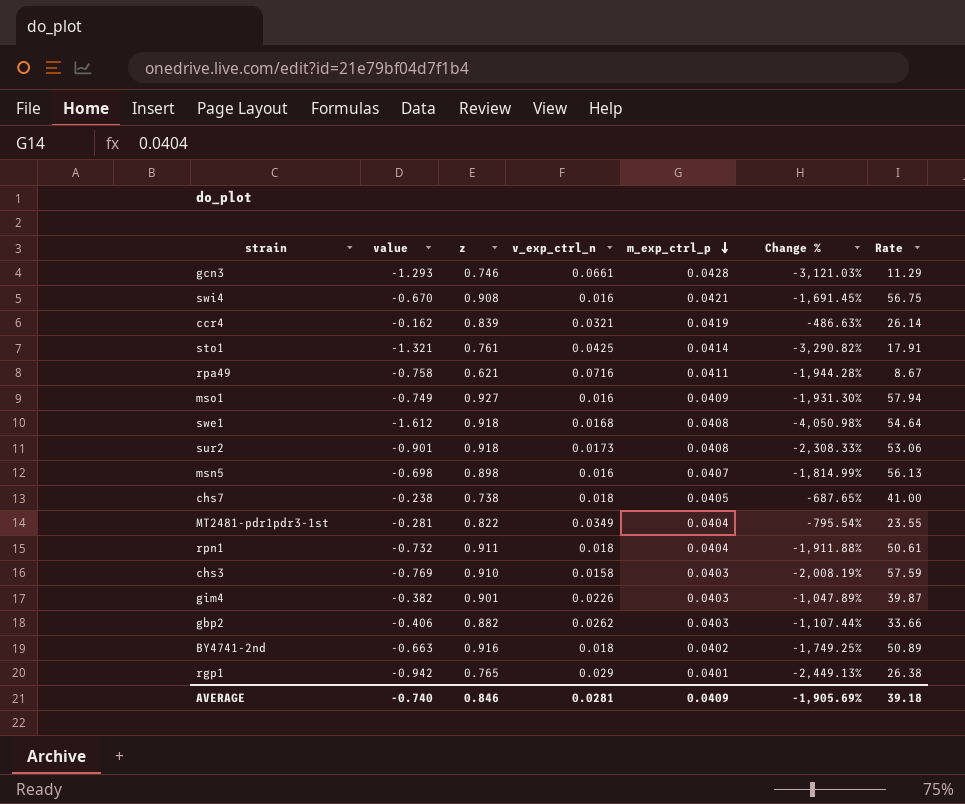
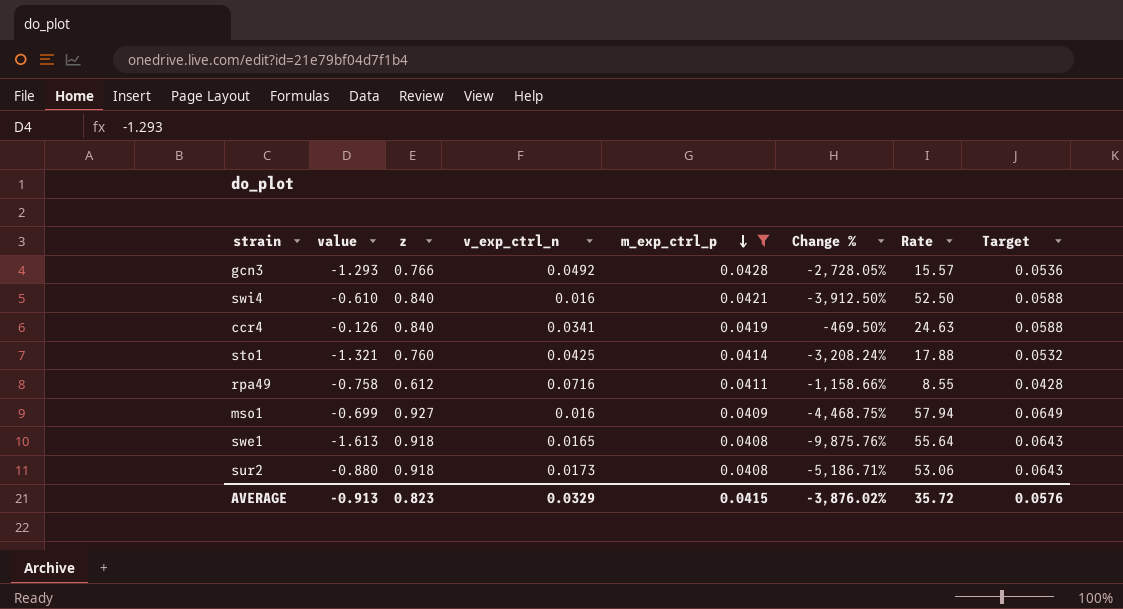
filter: none -> m_exp_ctrl_p >= 0.0408
column Change % | formula: ([value] - [m_exp_ctrl_p]) / [m_exp_ctrl_p] -> ([value] - [v_exp_ctrl_n]) / [v_exp_ctrl_n]
column Target | formula: none -> [z] * 0.07
gcn3 | z: 0.746 -> 0.766
gcn3 | v_exp_ctrl_n: 0.0661 -> 0.0492
gcn3 | Rate: 11.29 -> 15.57
swi4 | value: -0.670 -> -0.610
swi4 | z: 0.908 -> 0.840
swi4 | Rate: 56.75 -> 52.50
ccr4 | value: -0.162 -> -0.126
ccr4 | z: 0.839 -> 0.840
ccr4 | v_exp_ctrl_n: 0.0321 -> 0.0341
ccr4 | Rate: 26.14 -> 24.63
sto1 | z: 0.761 -> 0.760
sto1 | Rate: 17.91 -> 17.88
rpa49 | z: 0.621 -> 0.612
rpa49 | Rate: 8.67 -> 8.55
mso1 | value: -0.749 -> -0.699
swe1 | value: -1.612 -> -1.613
swe1 | v_exp_ctrl_n: 0.0168 -> 0.0165
swe1 | Rate: 54.64 -> 55.64
sur2 | value: -0.901 -> -0.880
AVERAGE | value: -0.740 -> -0.913
AVERAGE | z: 0.846 -> 0.823
AVERAGE | v_exp_ctrl_n: 0.0281 -> 0.0329
AVERAGE | m_exp_ctrl_p: 0.0409 -> 0.0415
AVERAGE | Change %: -1,905.69% -> -3,876.02%
AVERAGE | Rate: 39.18 -> 35.72

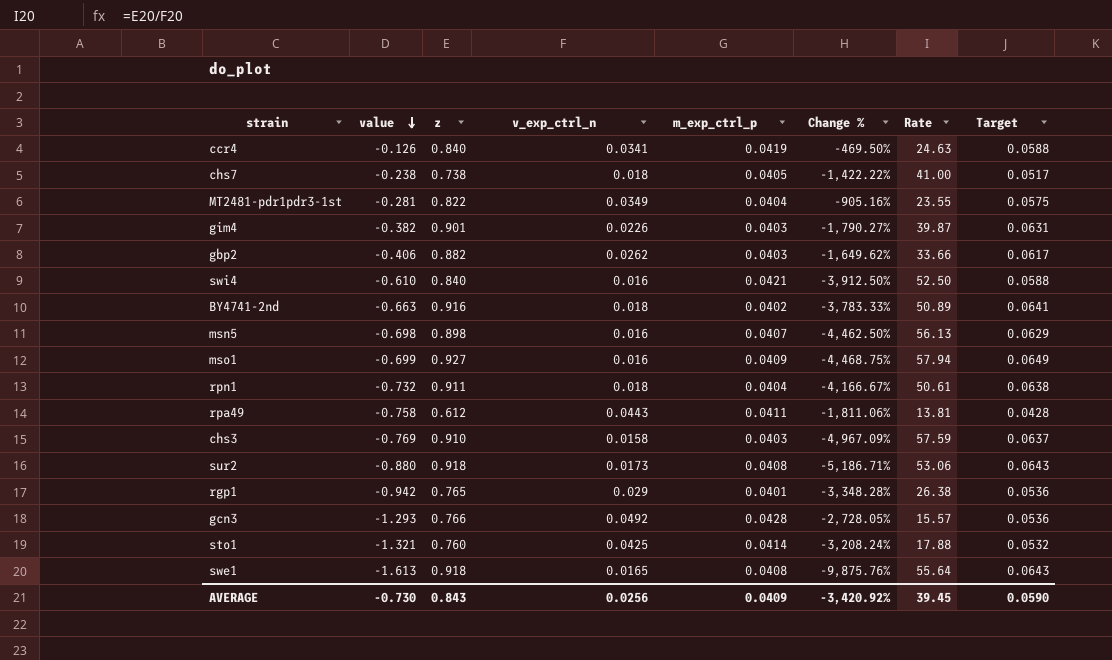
filter: m_exp_ctrl_p >= 0.0408 -> none
row order: m_exp_ctrl_p descending -> value descending
rpa49 | v_exp_ctrl_n: 0.0716 -> 0.0443
rpa49 | Change %: -1,158.66% -> -1,811.06%
rpa49 | Rate: 8.55 -> 13.81
AVERAGE | value: -0.913 -> -0.730
AVERAGE | z: 0.823 -> 0.843
AVERAGE | v_exp_ctrl_n: 0.0329 -> 0.0256
AVERAGE | m_exp_ctrl_p: 0.0415 -> 0.0409
AVERAGE | Change %: -3,876.02% -> -3,420.92%
AVERAGE | Rate: 35.72 -> 39.45
AVERAGE | Target: 0.0576 -> 0.0590

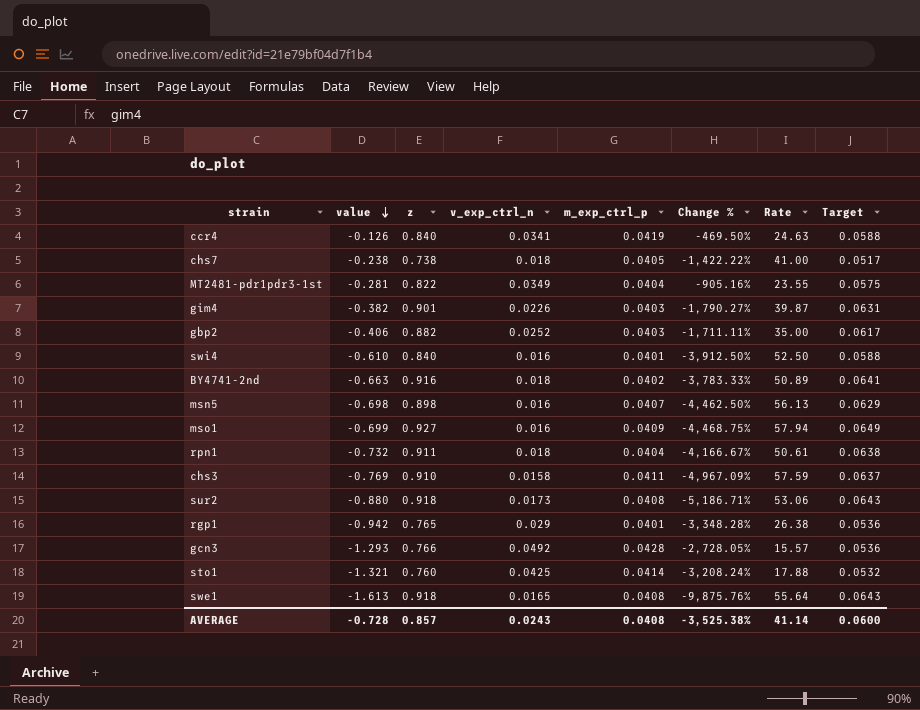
row rpa49: -0.758 | 0.612 | 0.0443 | 0.0411 | -1,811.06% | 13.81 | 0.0428 -> none
gbp2 | v_exp_ctrl_n: 0.0262 -> 0.0252
gbp2 | Change %: -1,649.62% -> -1,711.11%
gbp2 | Rate: 33.66 -> 35.00
swi4 | m_exp_ctrl_p: 0.0421 -> 0.0401
chs3 | m_exp_ctrl_p: 0.0403 -> 0.0411
AVERAGE | value: -0.730 -> -0.728
AVERAGE | z: 0.843 -> 0.857
AVERAGE | v_exp_ctrl_n: 0.0256 -> 0.0243
AVERAGE | m_exp_ctrl_p: 0.0409 -> 0.0408
AVERAGE | Change %: -3,420.92% -> -3,525.38%
AVERAGE | Rate: 39.45 -> 41.14
AVERAGE | Target: 0.0590 -> 0.0600

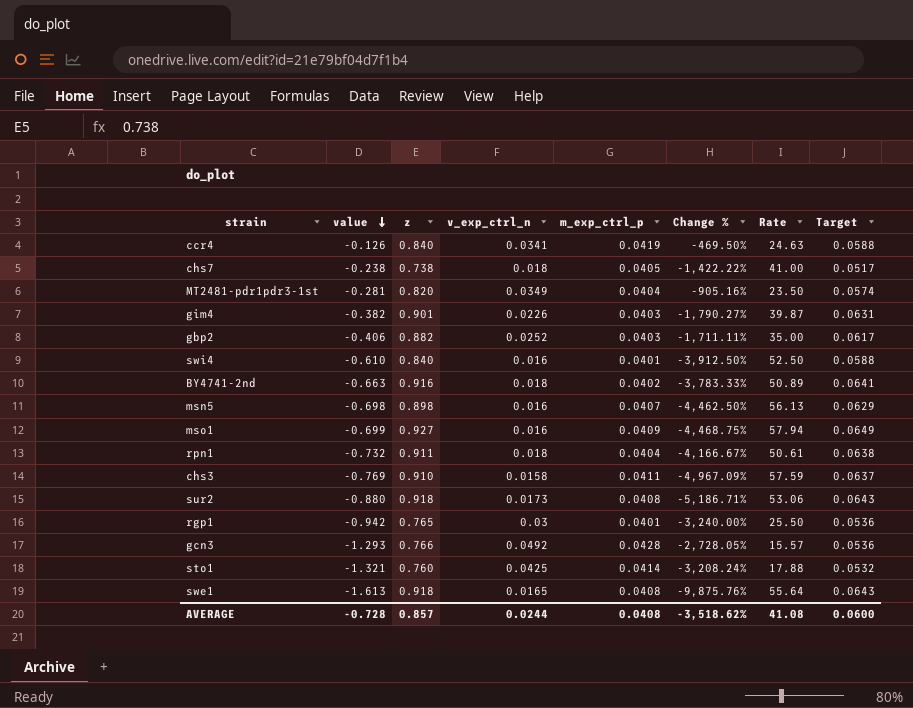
MT2481-pdr1pdr3-1st | z: 0.822 -> 0.820
MT2481-pdr1pdr3-1st | Rate: 23.55 -> 23.50
MT2481-pdr1pdr3-1st | Target: 0.0575 -> 0.0574
rgp1 | v_exp_ctrl_n: 0.029 -> 0.03
rgp1 | Change %: -3,348.28% -> -3,240.00%
rgp1 | Rate: 26.38 -> 25.50
AVERAGE | v_exp_ctrl_n: 0.0243 -> 0.0244
AVERAGE | Change %: -3,525.38% -> -3,518.62%
AVERAGE | Rate: 41.14 -> 41.08

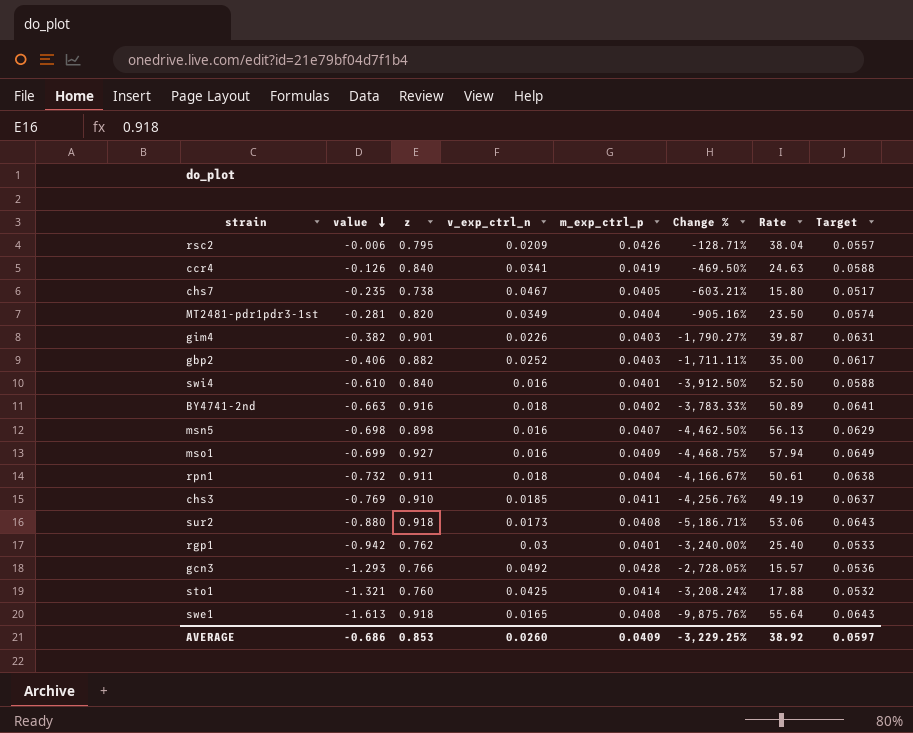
row rsc2: none -> -0.006 | 0.795 | 0.0209 | 0.0426 | -128.71% | 38.04 | 0.0557
chs7 | value: -0.238 -> -0.235
chs7 | v_exp_ctrl_n: 0.018 -> 0.0467
chs7 | Change %: -1,422.22% -> -603.21%
chs7 | Rate: 41.00 -> 15.80
chs3 | v_exp_ctrl_n: 0.0158 -> 0.0185
chs3 | Change %: -4,967.09% -> -4,256.76%
chs3 | Rate: 57.59 -> 49.19
rgp1 | z: 0.765 -> 0.762
rgp1 | Rate: 25.50 -> 25.40
rgp1 | Target: 0.0536 -> 0.0533
AVERAGE | value: -0.728 -> -0.686
AVERAGE | z: 0.857 -> 0.853
AVERAGE | v_exp_ctrl_n: 0.0244 -> 0.0260
AVERAGE | m_exp_ctrl_p: 0.0408 -> 0.0409
AVERAGE | Change %: -3,518.62% -> -3,229.25%
AVERAGE | Rate: 41.08 -> 38.92
AVERAGE | Target: 0.0600 -> 0.0597

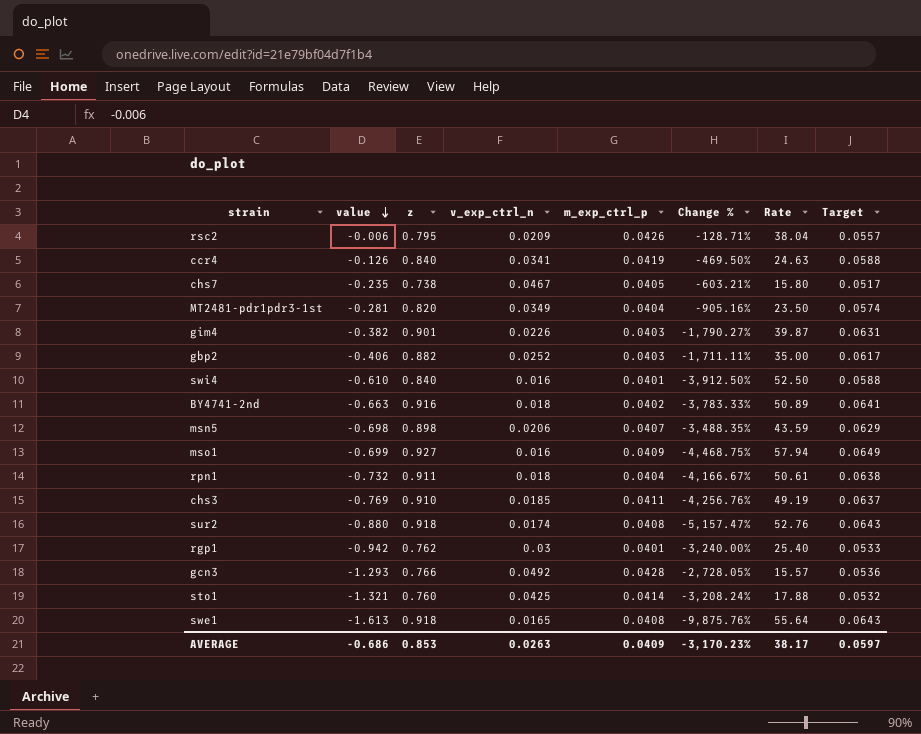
msn5 | v_exp_ctrl_n: 0.016 -> 0.0206
msn5 | Change %: -4,462.50% -> -3,488.35%
msn5 | Rate: 56.13 -> 43.59
sur2 | v_exp_ctrl_n: 0.0173 -> 0.0174
sur2 | Change %: -5,186.71% -> -5,157.47%
sur2 | Rate: 53.06 -> 52.76
AVERAGE | v_exp_ctrl_n: 0.0260 -> 0.0263
AVERAGE | Change %: -3,229.25% -> -3,170.23%
AVERAGE | Rate: 38.92 -> 38.17

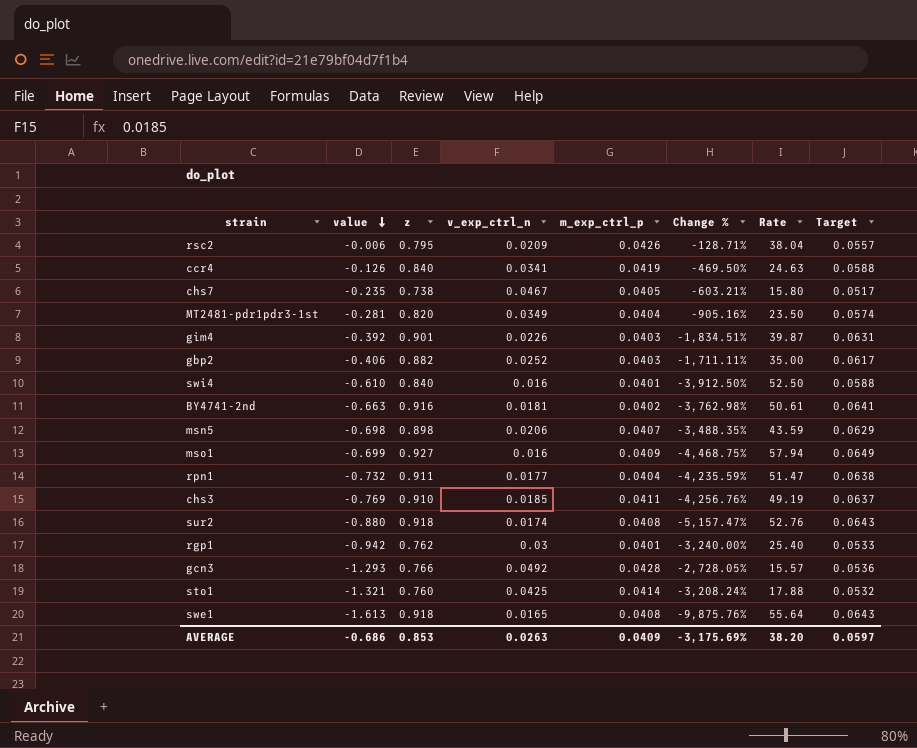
gim4 | value: -0.382 -> -0.392
gim4 | Change %: -1,790.27% -> -1,834.51%
BY4741-2nd | v_exp_ctrl_n: 0.018 -> 0.0181
BY4741-2nd | Change %: -3,783.33% -> -3,762.98%
BY4741-2nd | Rate: 50.89 -> 50.61
rpn1 | v_exp_ctrl_n: 0.018 -> 0.0177
rpn1 | Change %: -4,166.67% -> -4,235.59%
rpn1 | Rate: 50.61 -> 51.47
AVERAGE | Change %: -3,170.23% -> -3,175.69%
AVERAGE | Rate: 38.17 -> 38.20

